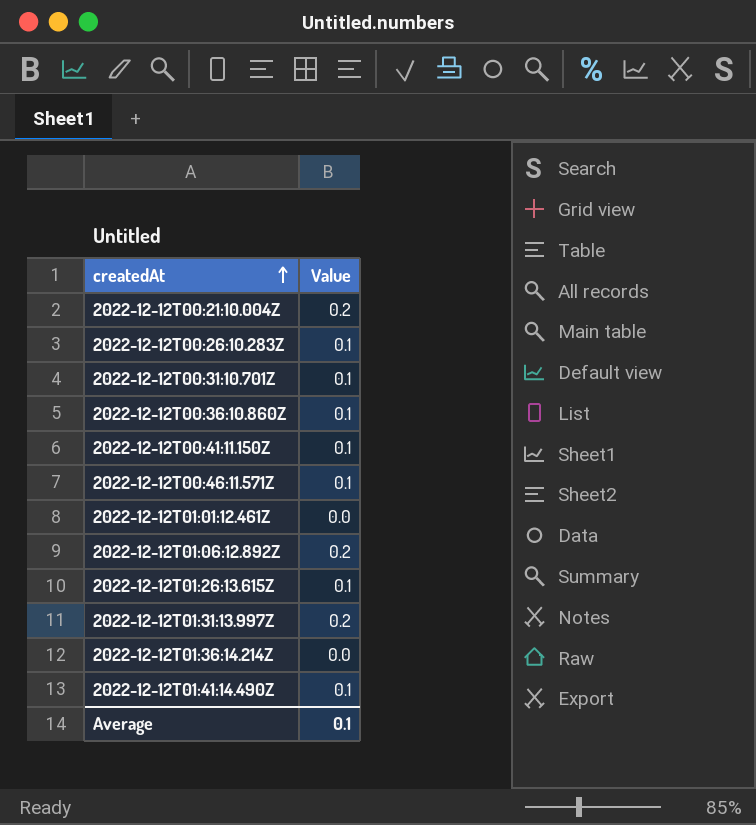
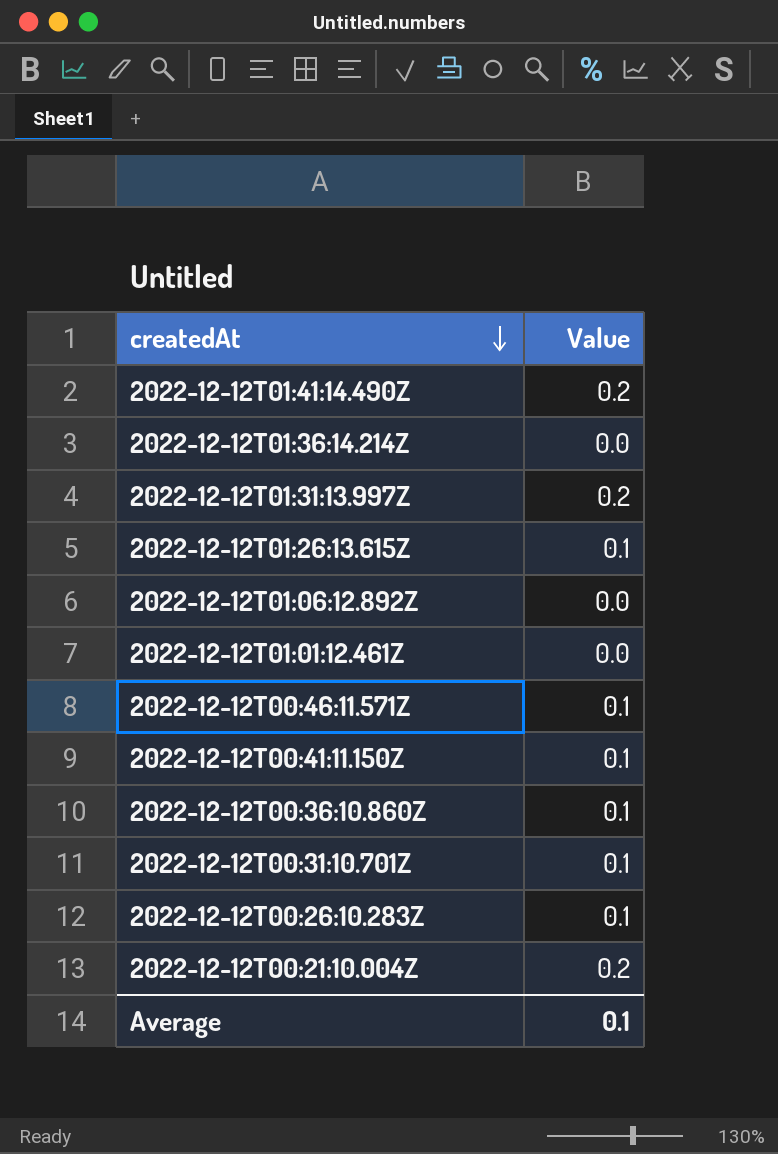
row order: createdAt ascending -> createdAt descending
2022-12-12T01:41:14.490Z | Value: 0.1 -> 0.2
2022-12-12T01:06:12.892Z | Value: 0.2 -> 0.0

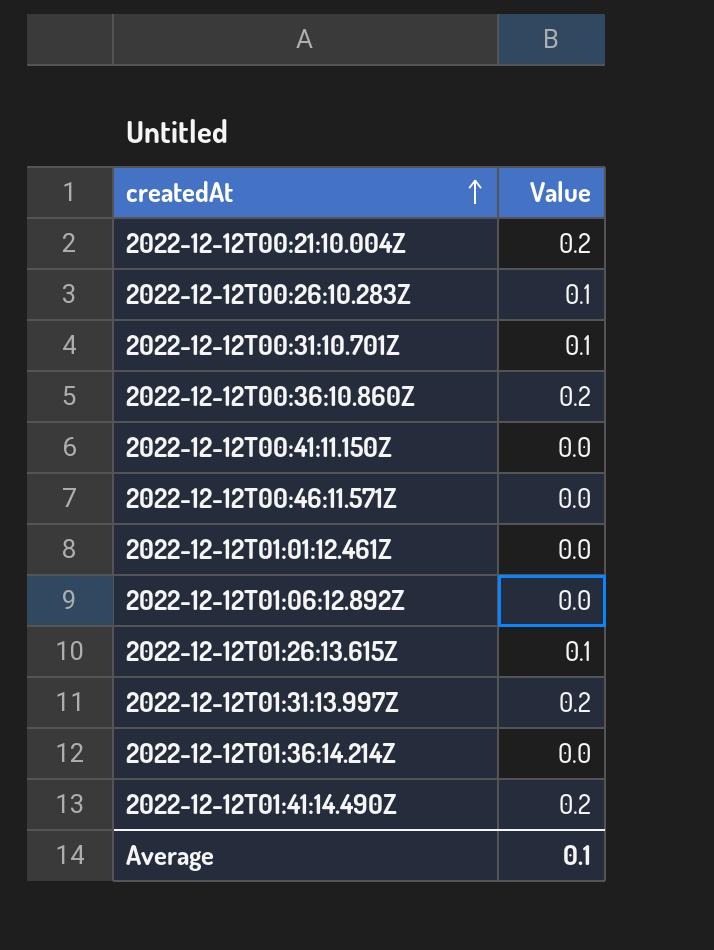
row order: createdAt descending -> createdAt ascending
2022-12-12T00:36:10.860Z | Value: 0.1 -> 0.2
2022-12-12T00:41:11.150Z | Value: 0.1 -> 0.0
2022-12-12T00:46:11.571Z | Value: 0.1 -> 0.0

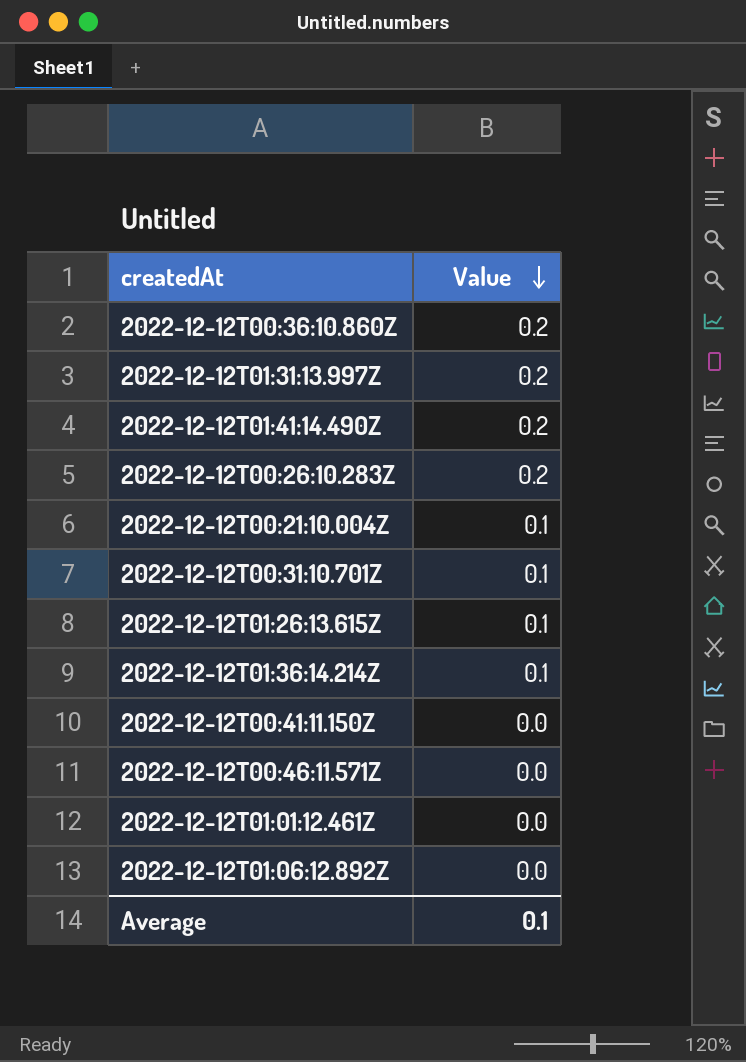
row order: createdAt ascending -> Value descending
2022-12-12T00:26:10.283Z | Value: 0.1 -> 0.2
2022-12-12T00:21:10.004Z | Value: 0.2 -> 0.1
2022-12-12T01:36:14.214Z | Value: 0.0 -> 0.1

